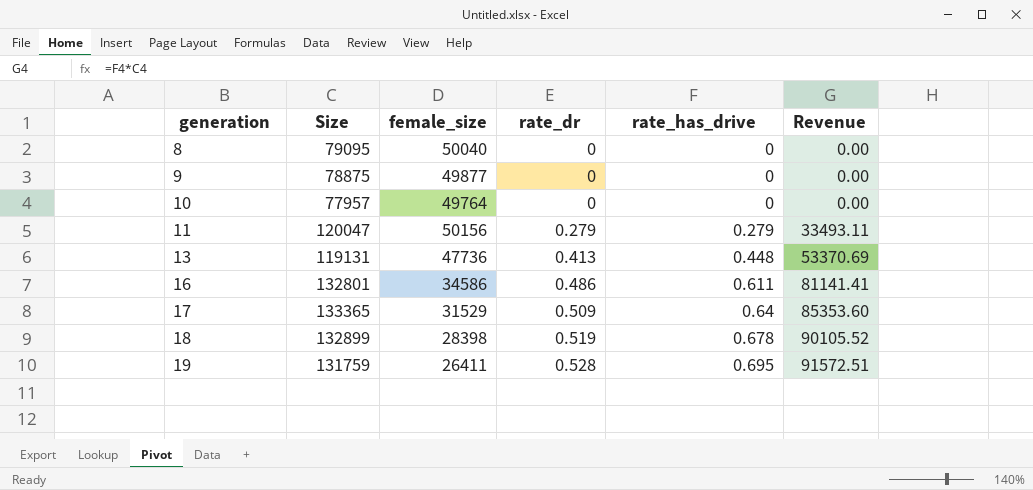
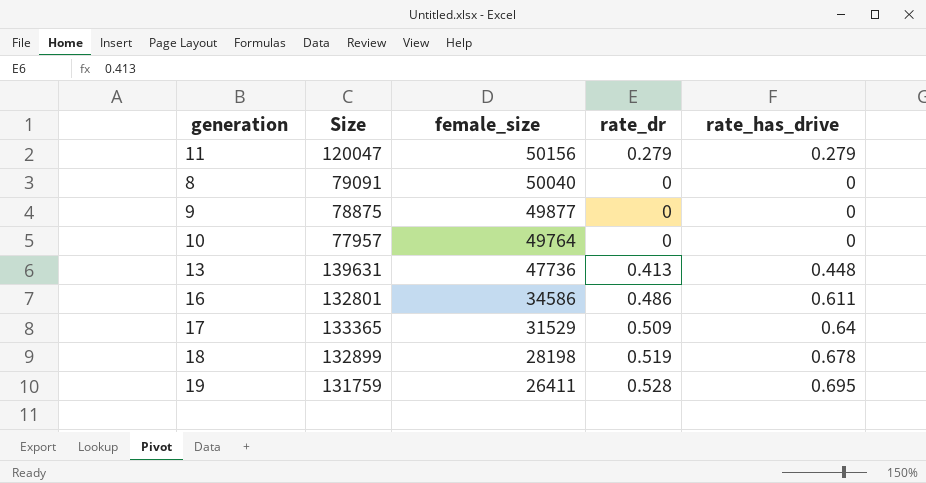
row order: generation ascending -> female_size descending
column Revenue | formula: [Size] * [rate_has_drive] -> none
8 | Size: 79095 -> 79091
13 | Size: 119131 -> 139631
18 | female_size: 28398 -> 28198

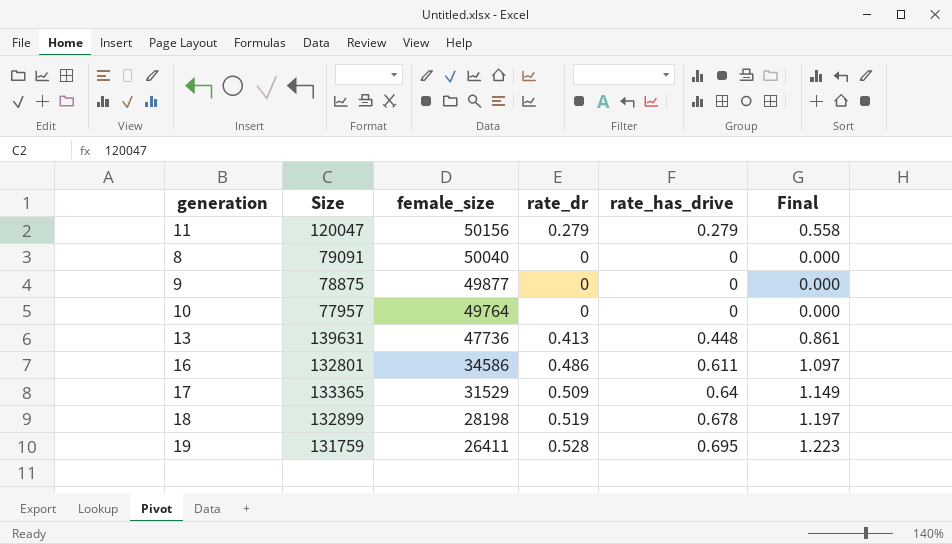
column Final | formula: none -> [rate_dr] + [rate_has_drive]

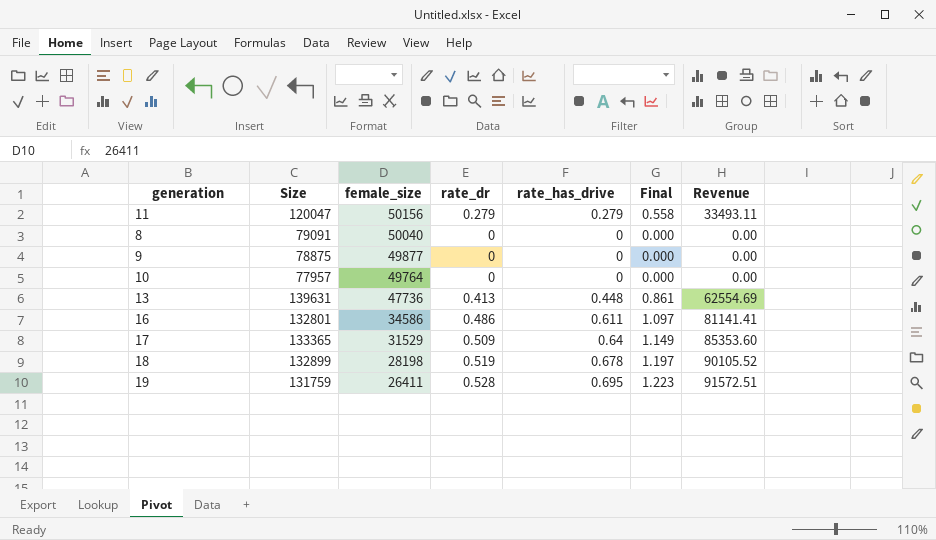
column Revenue | formula: none -> [Size] * [rate_has_drive]

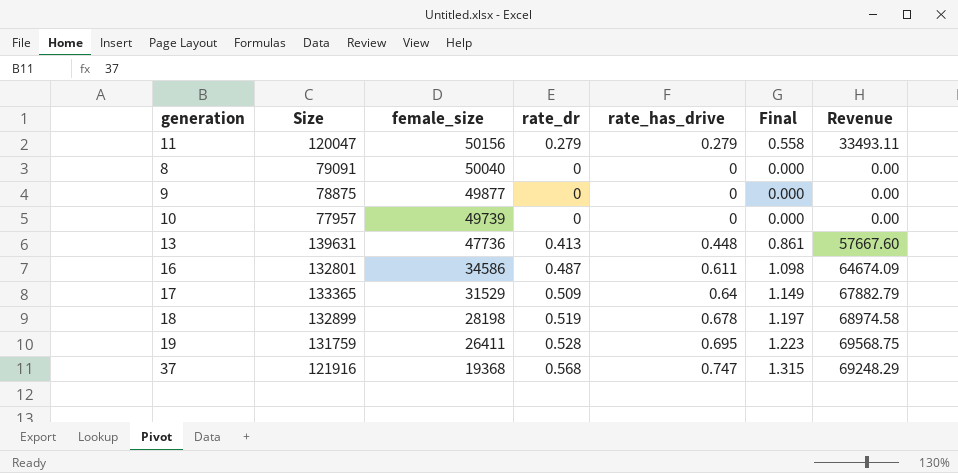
column Revenue | formula: [Size] * [rate_has_drive] -> [Size] * [rate_dr]
10 | female_size: 49764 -> 49739
16 | rate_dr: 0.486 -> 0.487
16 | Final: 1.097 -> 1.098
row 37: none -> 121916 | 19368 | 0.568 | 0.747 | 1.315 | 69248.29

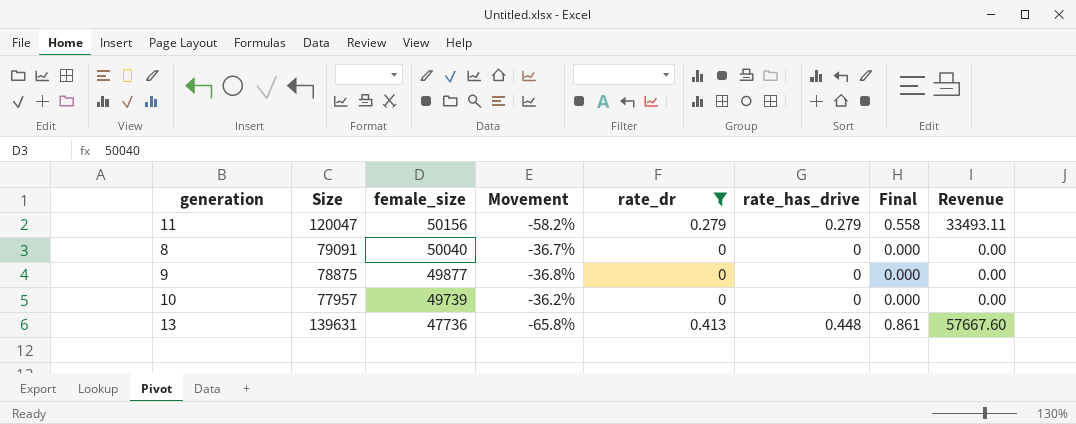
filter: none -> rate_dr <= 0.413
column Movement | formula: none -> ([female_size] - [Size]) / [Size]

